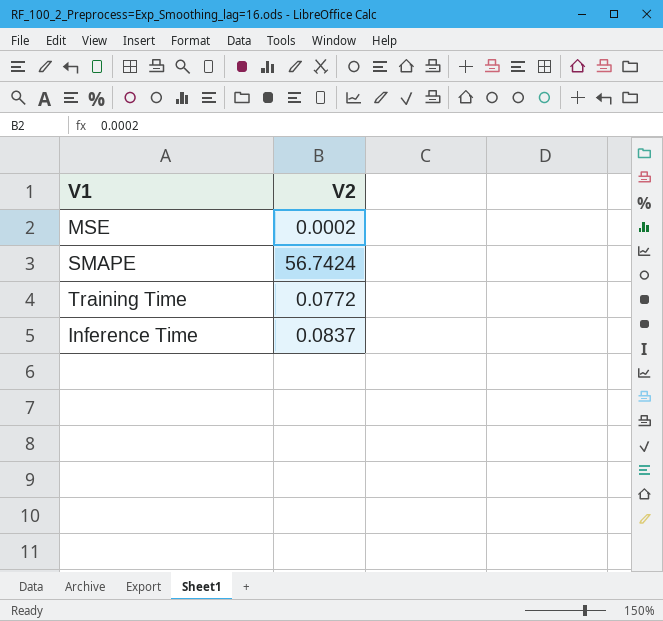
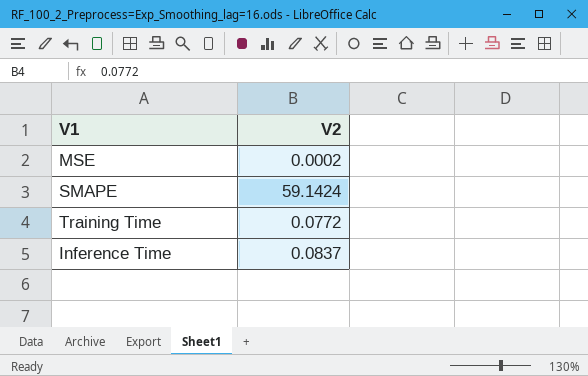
SMAPE | V2: 56.7424 -> 59.1424

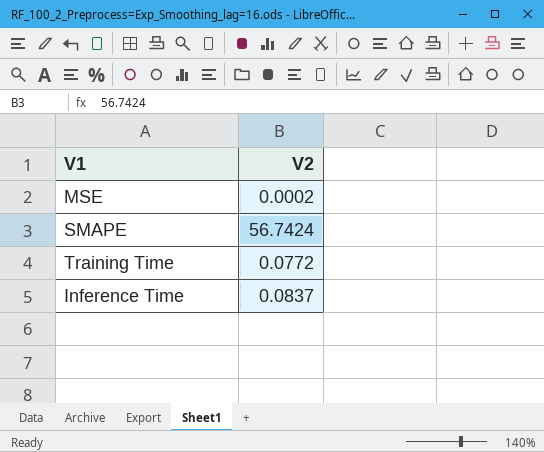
SMAPE | V2: 59.1424 -> 56.7424

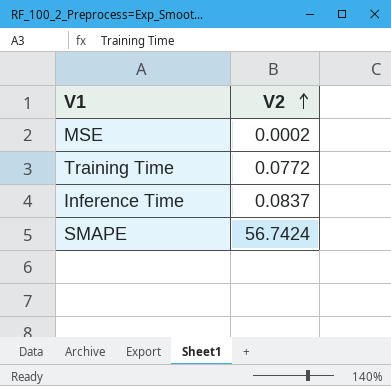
row order: none -> V2 ascending

